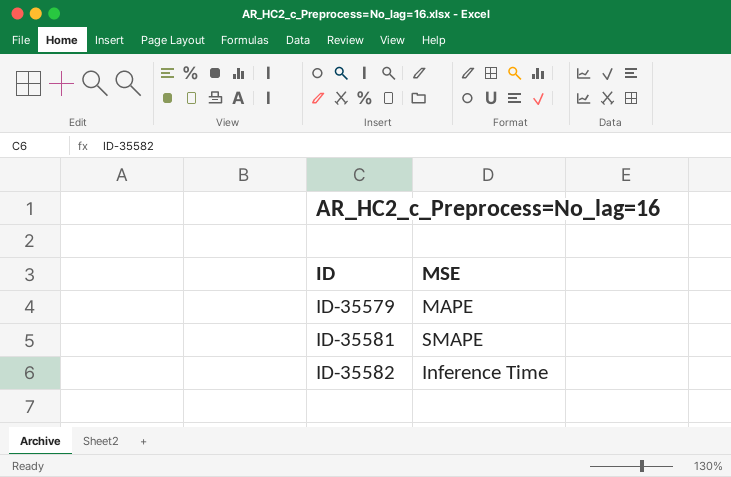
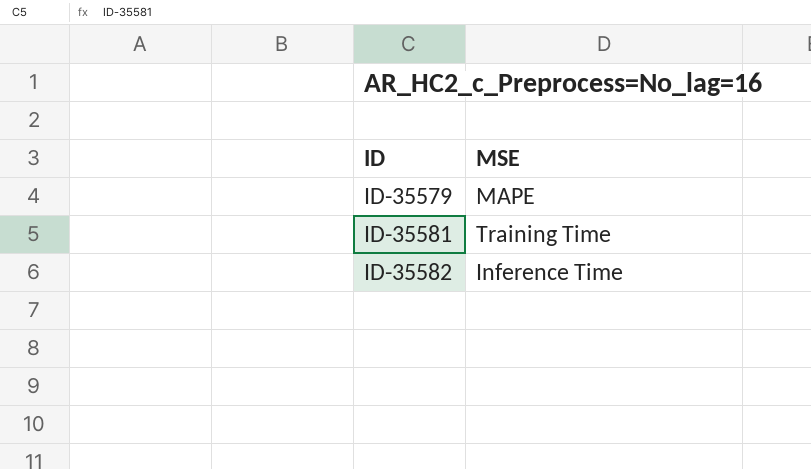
ID-35581 | MSE: SMAPE -> Training Time

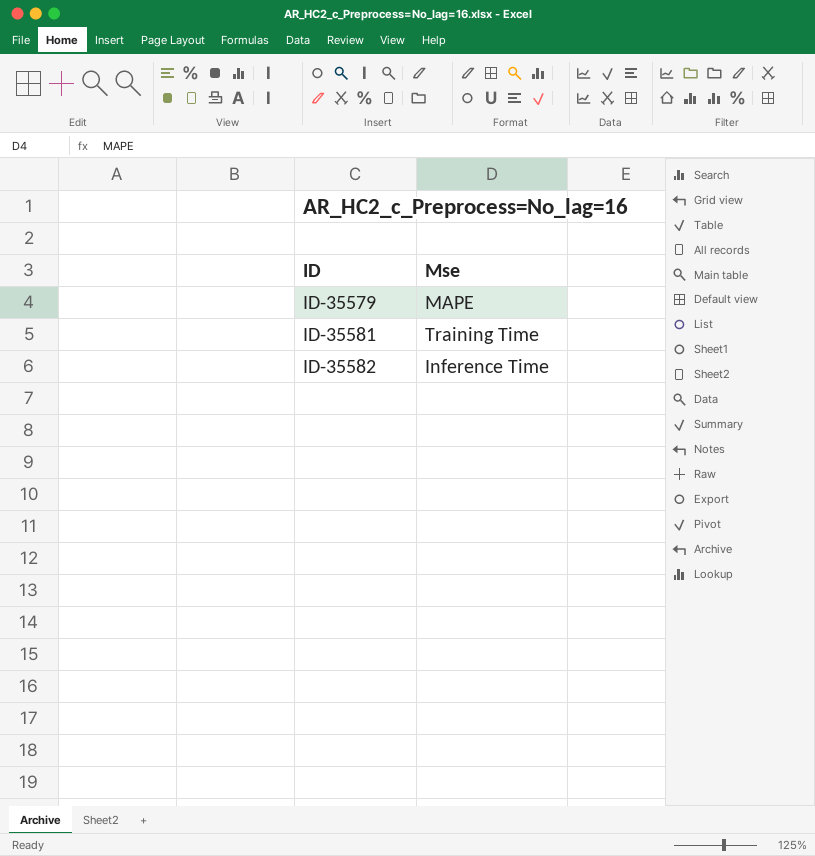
column name: MSE -> Mse

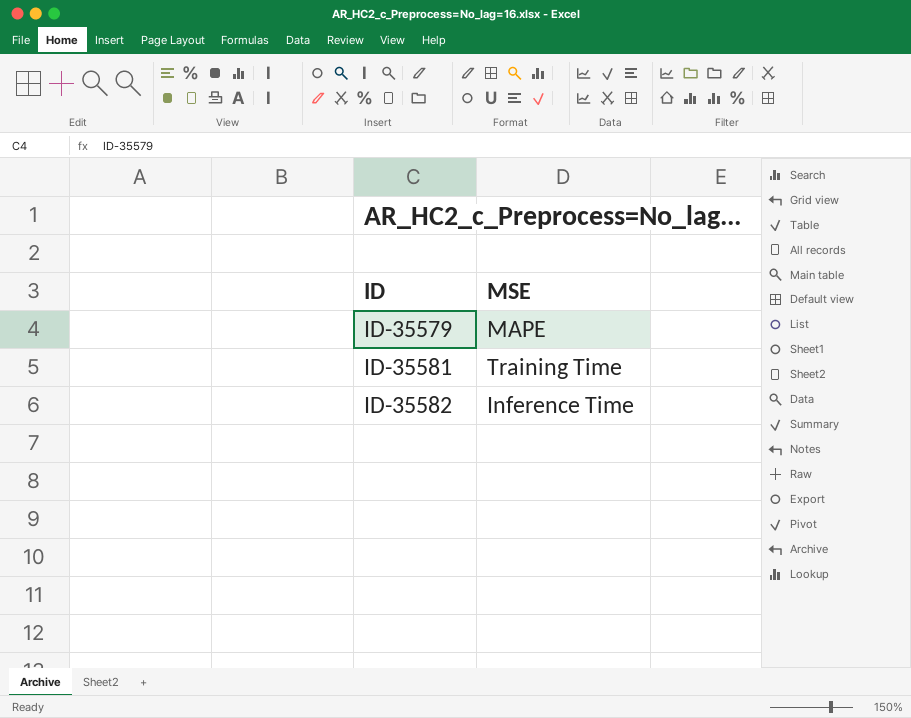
column name: Mse -> MSE

